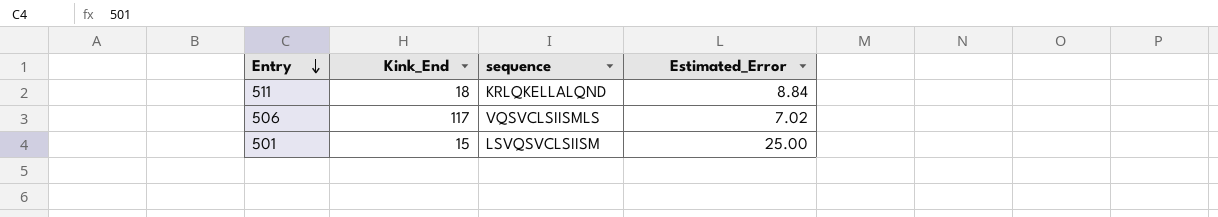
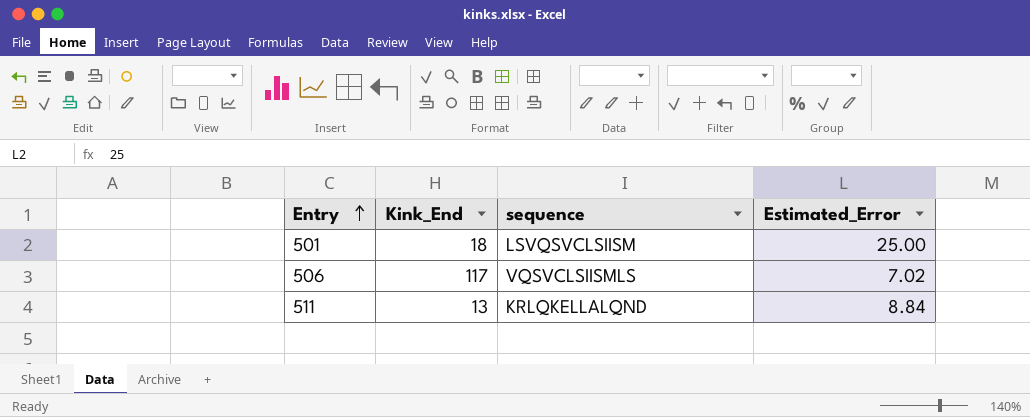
row order: Entry descending -> Entry ascending
501 | Kink_End: 15 -> 18
511 | Kink_End: 18 -> 13

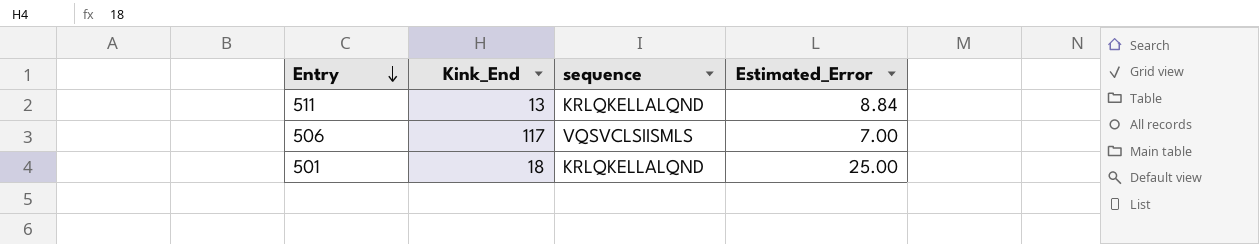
row order: Entry ascending -> Entry descending
506 | Estimated_Error: 7.02 -> 7.00
501 | sequence: LSVQSVCLSIISM -> KRLQKELLALQND

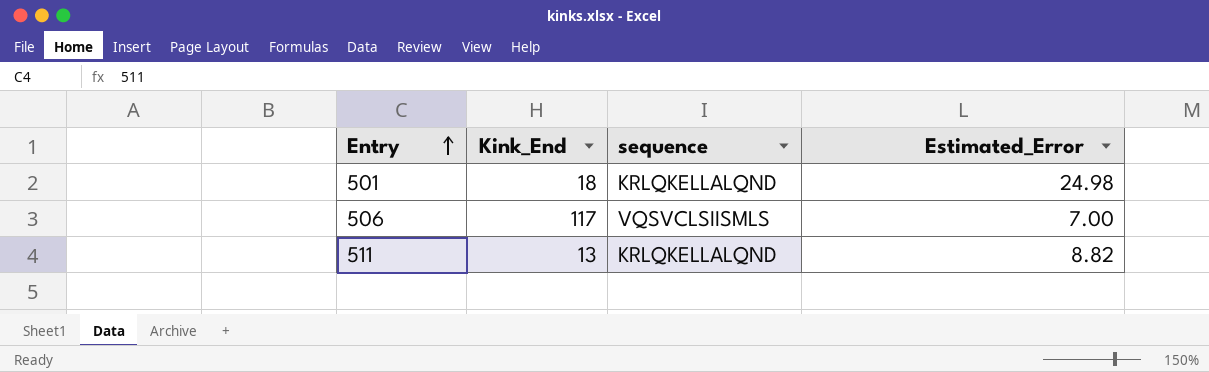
row order: Entry descending -> Entry ascending
501 | Estimated_Error: 25.00 -> 24.98
511 | Estimated_Error: 8.84 -> 8.82

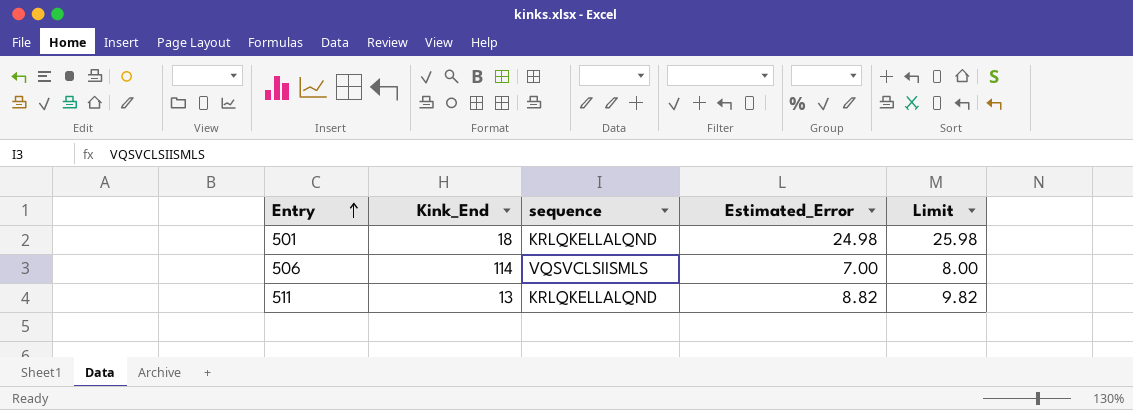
column Limit | formula: none -> [Estimated_Error] + 1
506 | Kink_End: 117 -> 114

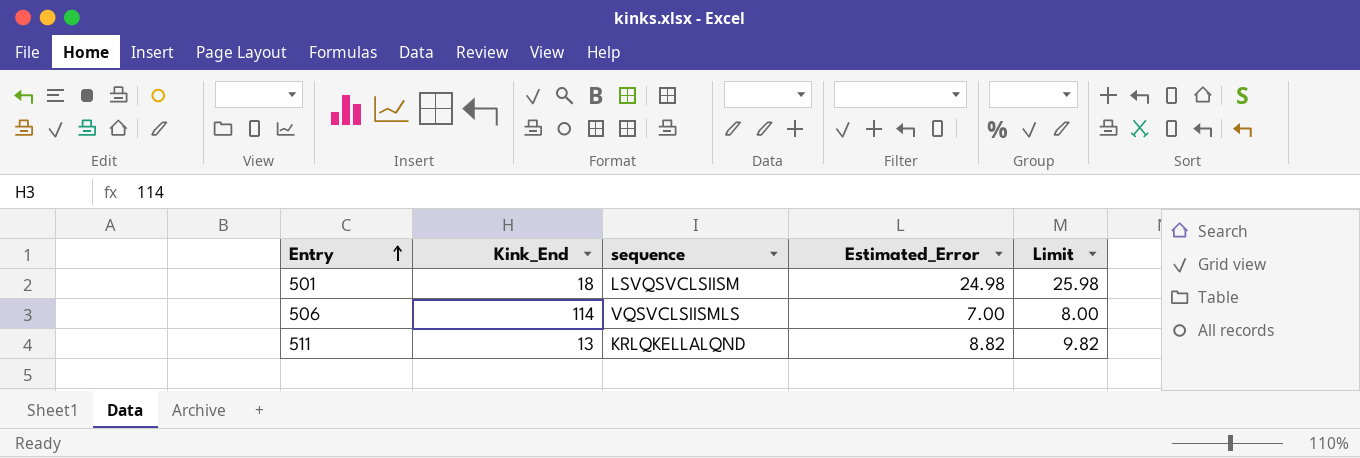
501 | sequence: KRLQKELLALQND -> LSVQSVCLSIISM

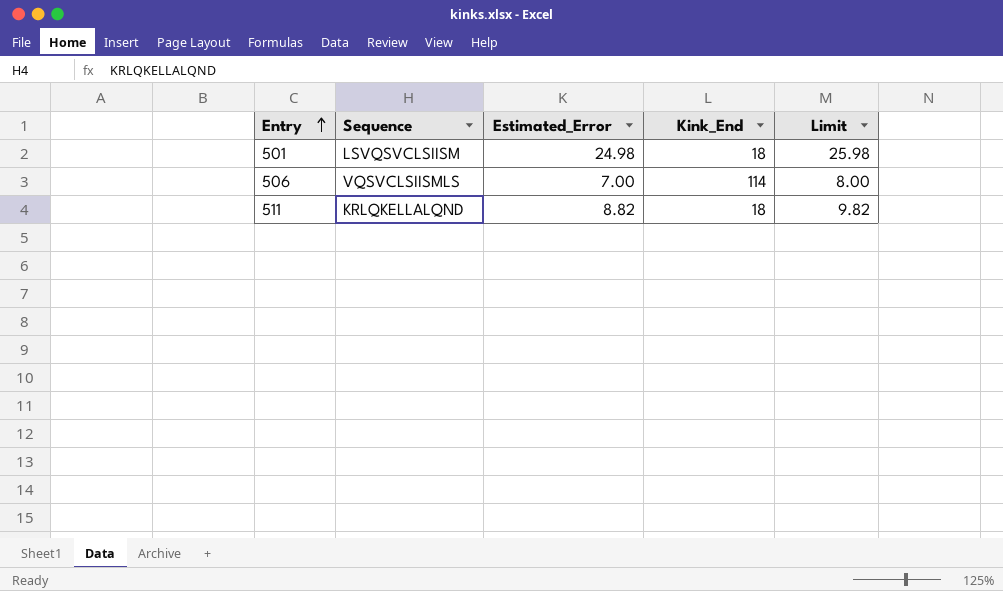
column name: sequence -> Sequence
column Kink_End | position: 2 -> 4
511 | Kink_End: 13 -> 18

